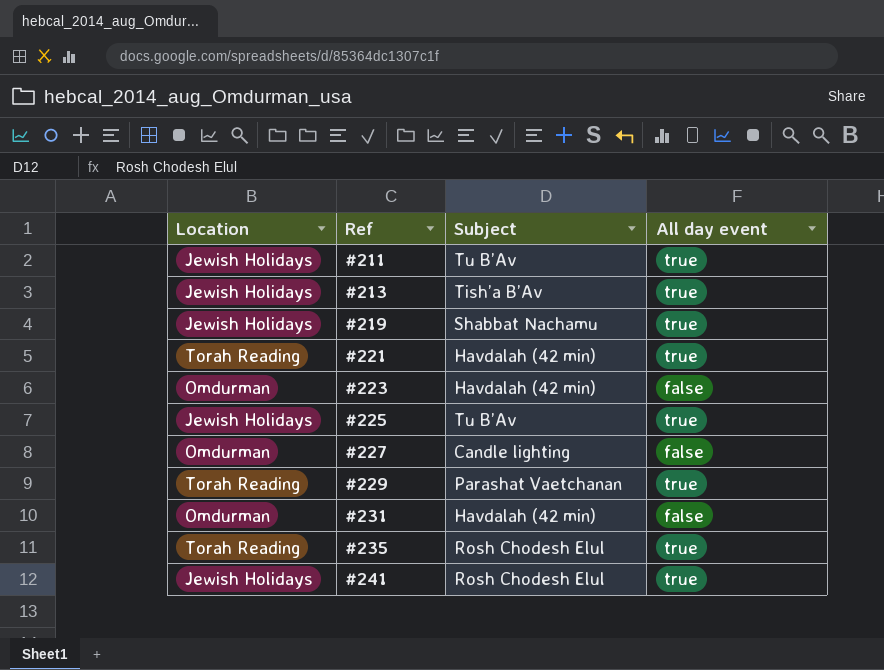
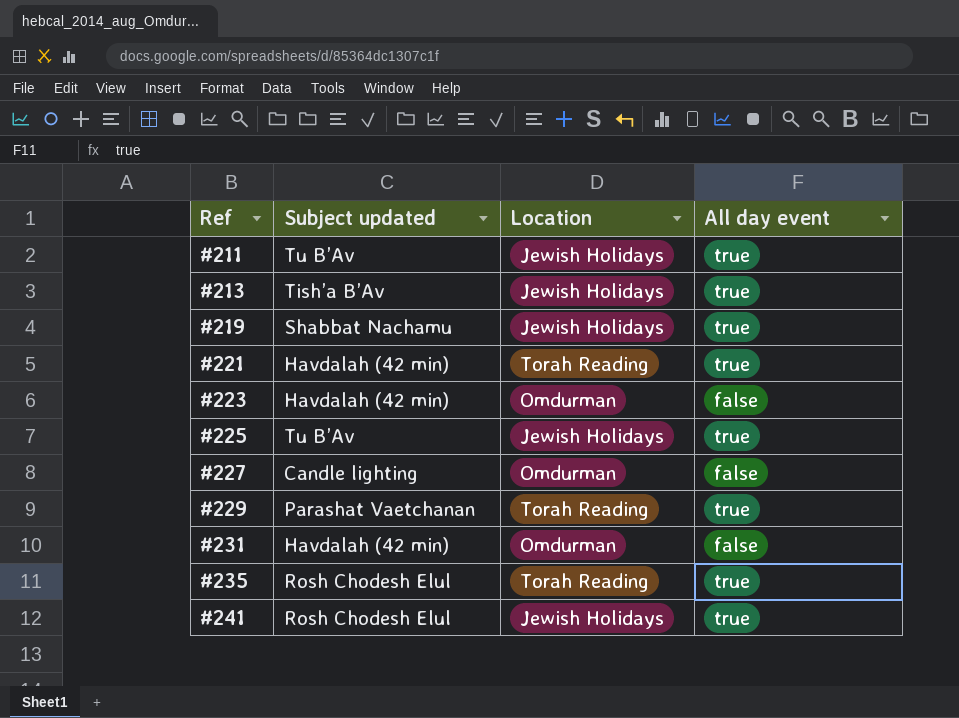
column name: Subject -> Subject updated
column Location | position: 1 -> 3

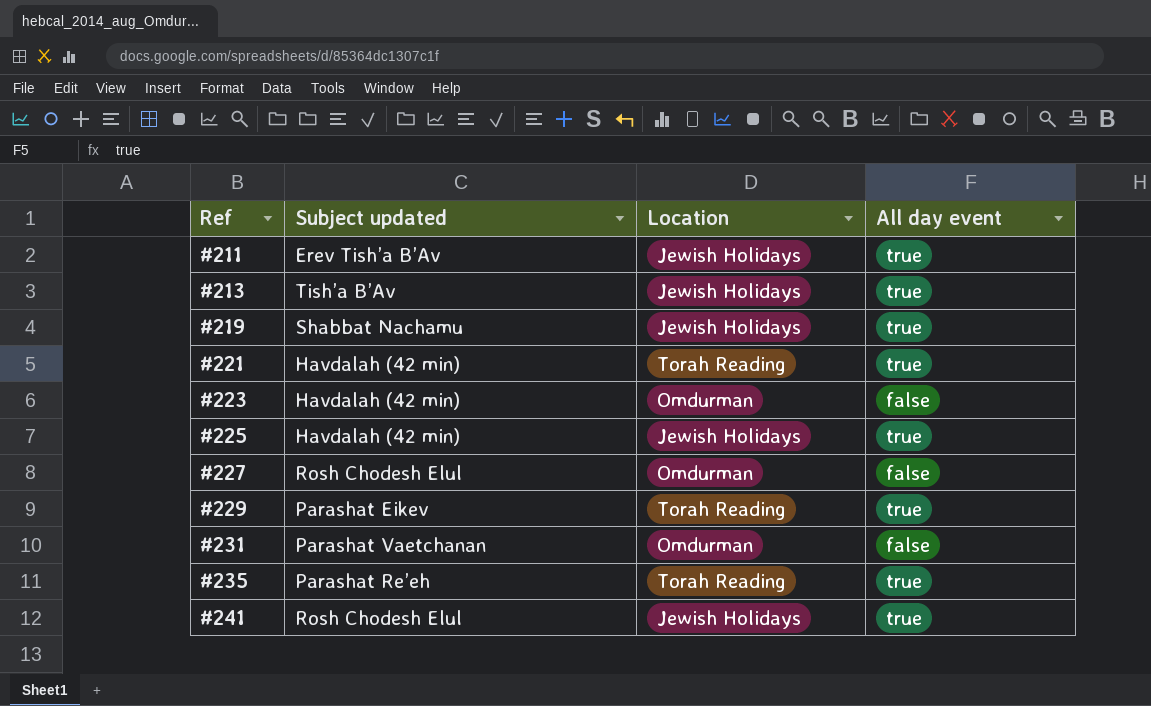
#211 | Subject updated: Tu B’Av -> Erev Tish’a B’Av
#225 | Subject updated: Tu B’Av -> Havdalah (42 min)
#227 | Subject updated: Candle lighting -> Rosh Chodesh Elul
#229 | Subject updated: Parashat Vaetchanan -> Parashat Eikev
#231 | Subject updated: Havdalah (42 min) -> Parashat Vaetchanan
#235 | Subject updated: Rosh Chodesh Elul -> Parashat Re’eh

